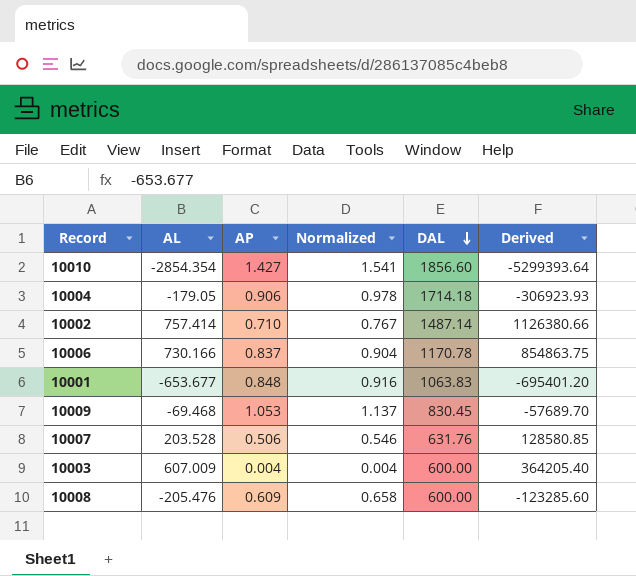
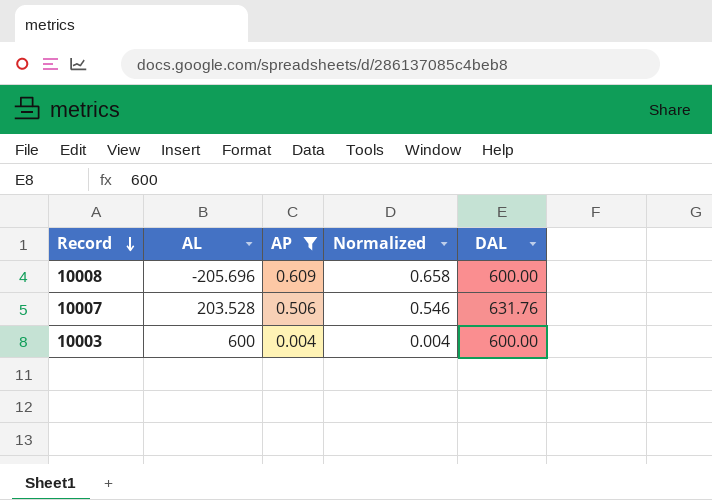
filter: none -> AP <= 0.609
row order: DAL descending -> Record descending
column Derived | formula: [AL] * [DAL] -> none
10008 | AL: -205.476 -> -205.696
10003 | AL: 607.009 -> 600

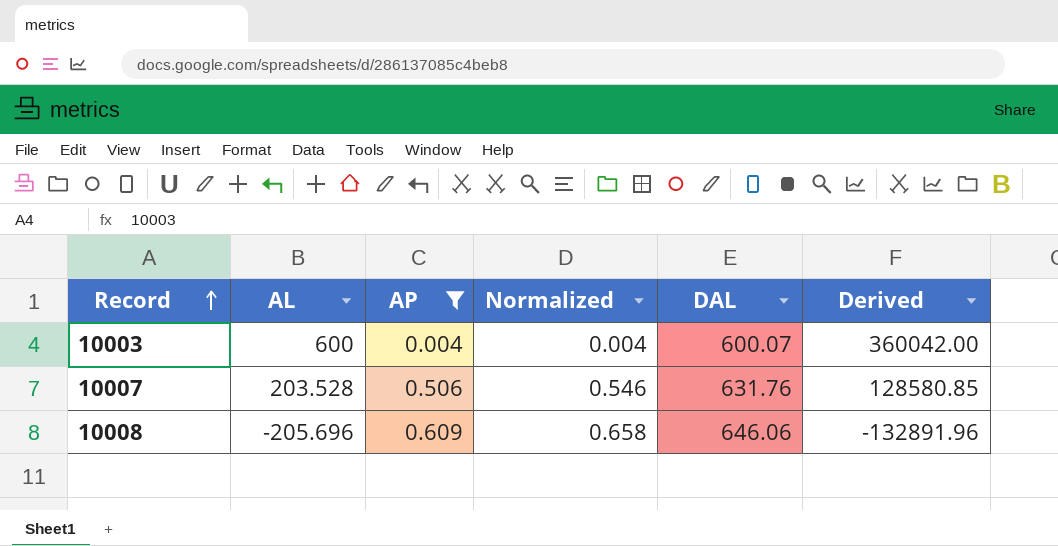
row order: Record descending -> Record ascending
column Derived | formula: none -> [AL] * [DAL]
10003 | DAL: 600.00 -> 600.07
10008 | DAL: 600.00 -> 646.06

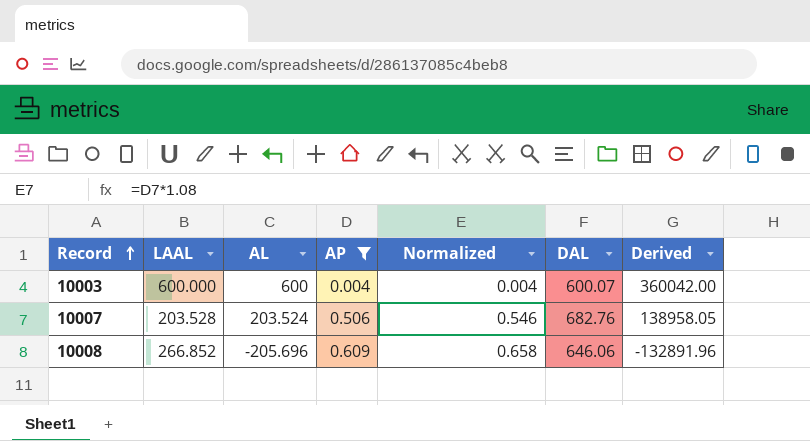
column LAAL | position: none -> 2
10007 | AL: 203.528 -> 203.524
10007 | DAL: 631.76 -> 682.76
10007 | Derived: 128580.85 -> 138958.05

